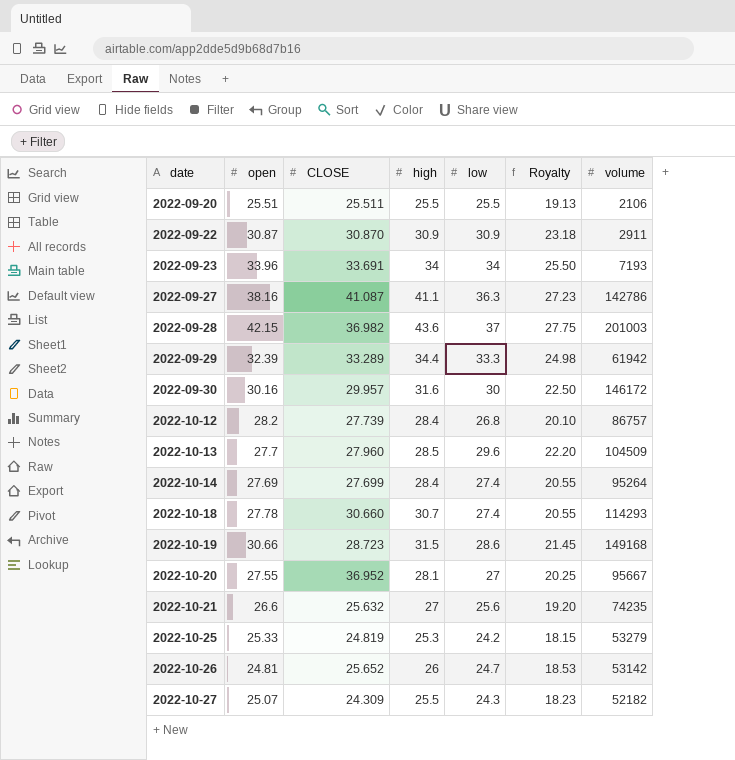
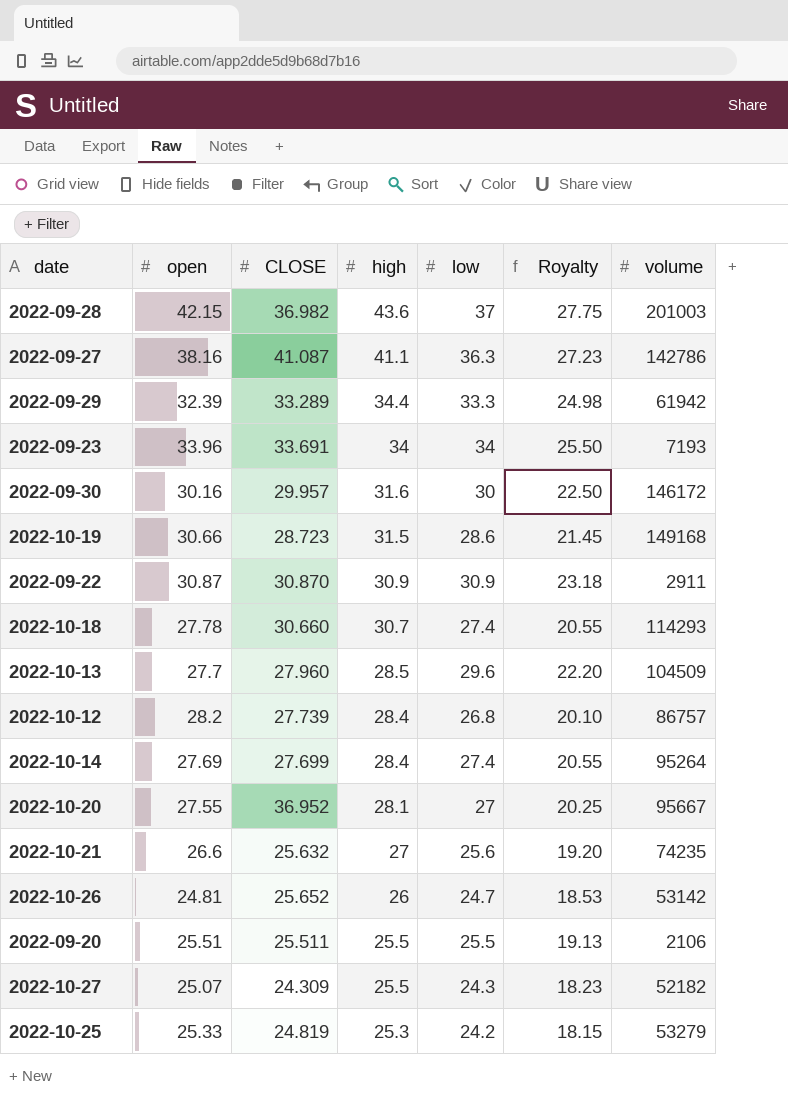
row order: date ascending -> high descending

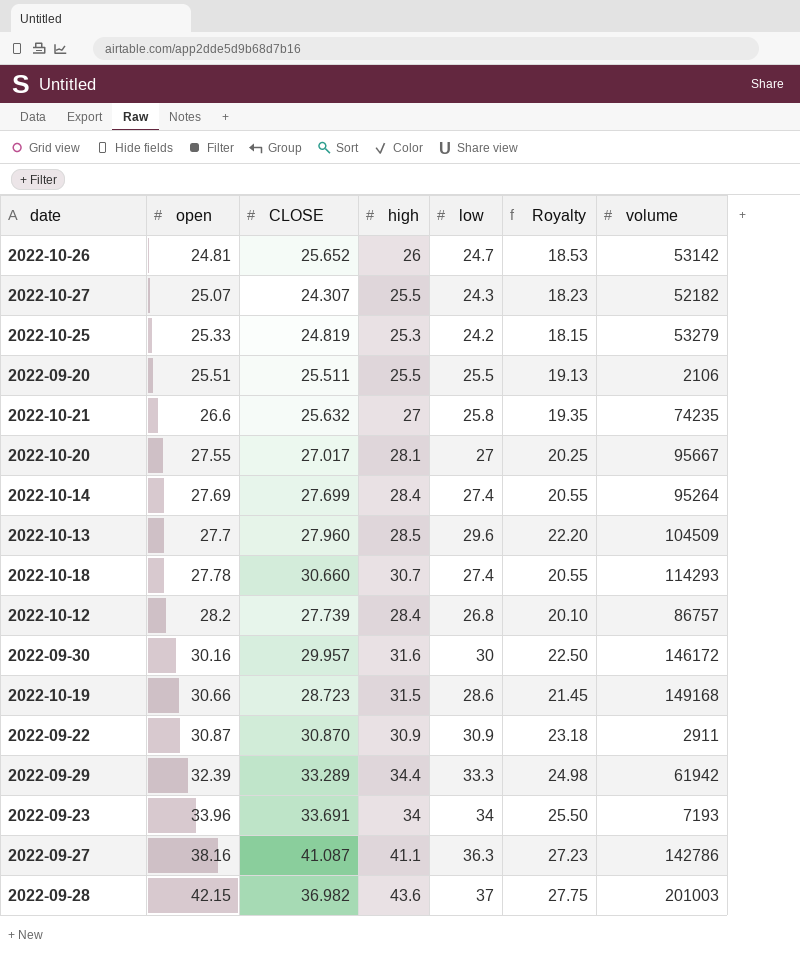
row order: high descending -> open ascending
2022-10-27 | CLOSE: 24.309 -> 24.307
2022-10-21 | low: 25.6 -> 25.8
2022-10-21 | Royalty: 19.20 -> 19.35
2022-10-20 | CLOSE: 36.952 -> 27.017

